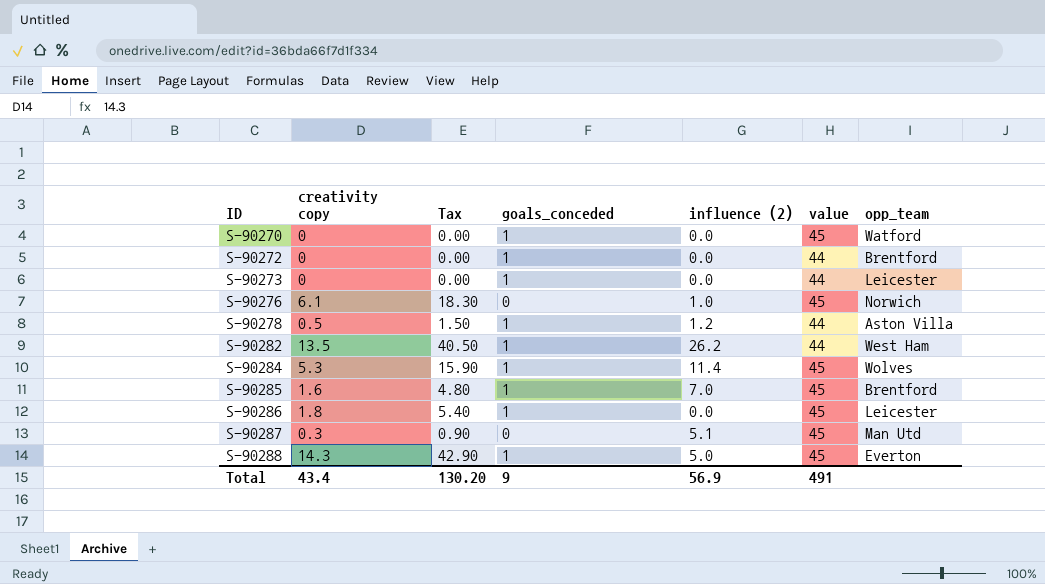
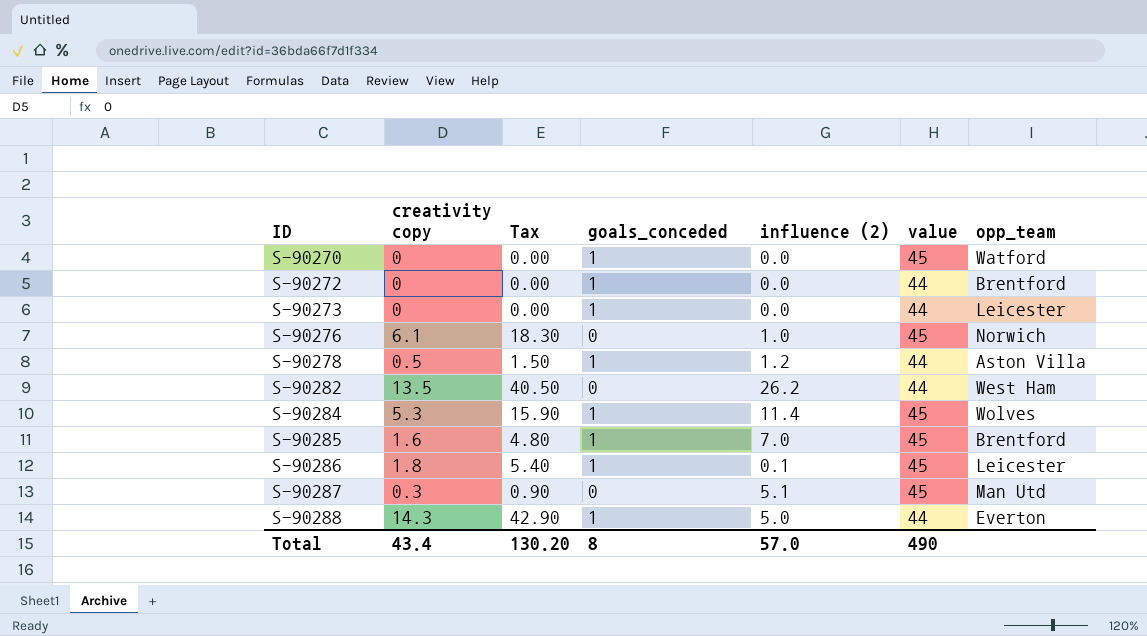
S-90282 | goals_conceded: 1 -> 0
S-90286 | influence (2): 0.0 -> 0.1
S-90288 | value: 45 -> 44
Total | goals_conceded: 9 -> 8
Total | influence (2): 56.9 -> 57.0
Total | value: 491 -> 490

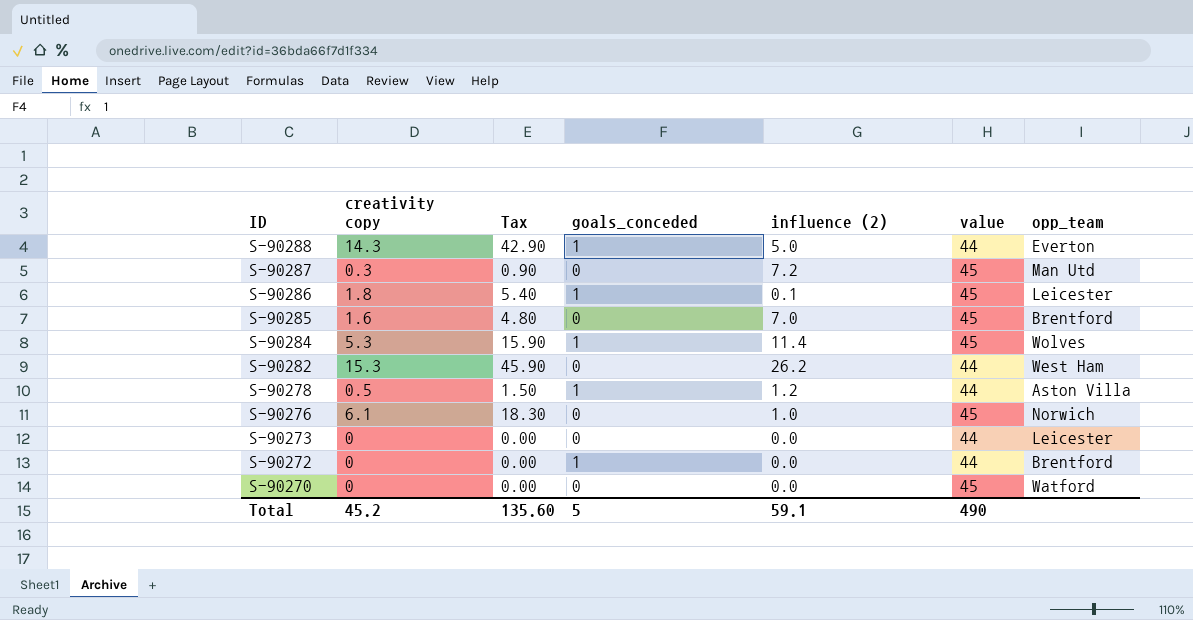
row order: ID ascending -> ID descending
S-90287 | influence (2): 5.1 -> 7.2
S-90285 | goals_conceded: 1 -> 0
S-90282 | creativity copy: 13.5 -> 15.3
S-90282 | Tax: 40.50 -> 45.90
S-90273 | goals_conceded: 1 -> 0
S-90270 | goals_conceded: 1 -> 0
Total | creativity copy: 43.4 -> 45.2
Total | Tax: 130.20 -> 135.60
Total | goals_conceded: 8 -> 5
Total | influence (2): 57.0 -> 59.1

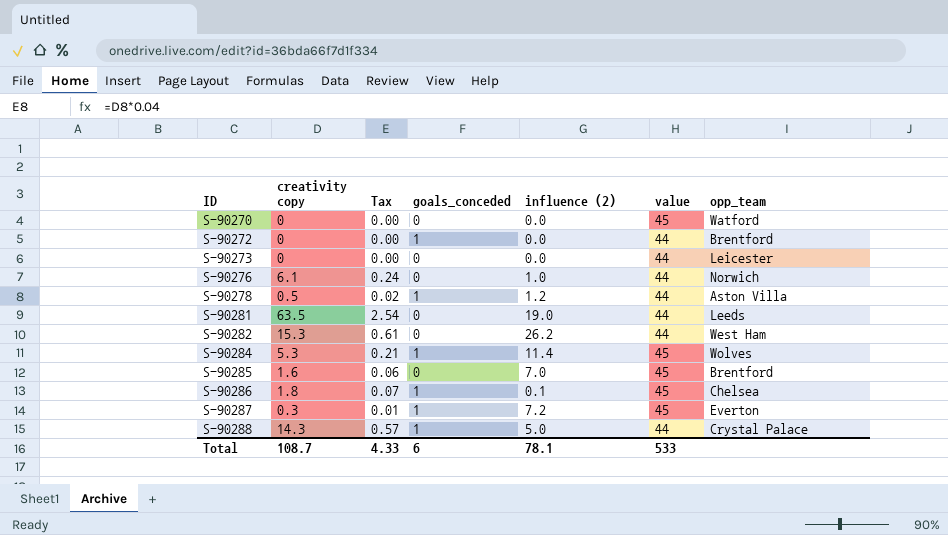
row order: ID descending -> ID ascending
column Tax | formula: [creativity copy] * 3 -> [creativity copy] * 0.04
S-90276 | value: 45 -> 44
row S-90281: none -> 63.5 | 2.54 | 0 | 19.0 | 44 | Leeds
S-90286 | opp_team: Leicester -> Chelsea
S-90287 | goals_conceded: 0 -> 1
S-90287 | opp_team: Man Utd -> Everton
S-90288 | opp_team: Everton -> Crystal Palace
Total | creativity copy: 45.2 -> 108.7
Total | Tax: 135.60 -> 4.33
Total | goals_conceded: 5 -> 6
Total | influence (2): 59.1 -> 78.1
Total | value: 490 -> 533

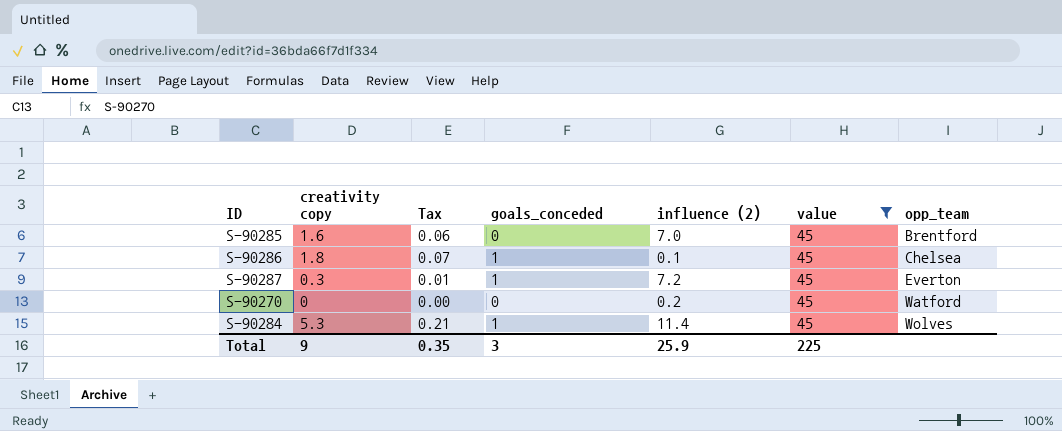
filter: none -> value = 45
row order: ID ascending -> opp_team ascending
S-90270 | influence (2): 0.0 -> 0.2
Total | creativity copy: 108.7 -> 9
Total | Tax: 4.33 -> 0.35
Total | goals_conceded: 6 -> 3
Total | influence (2): 78.1 -> 25.9
Total | value: 533 -> 225

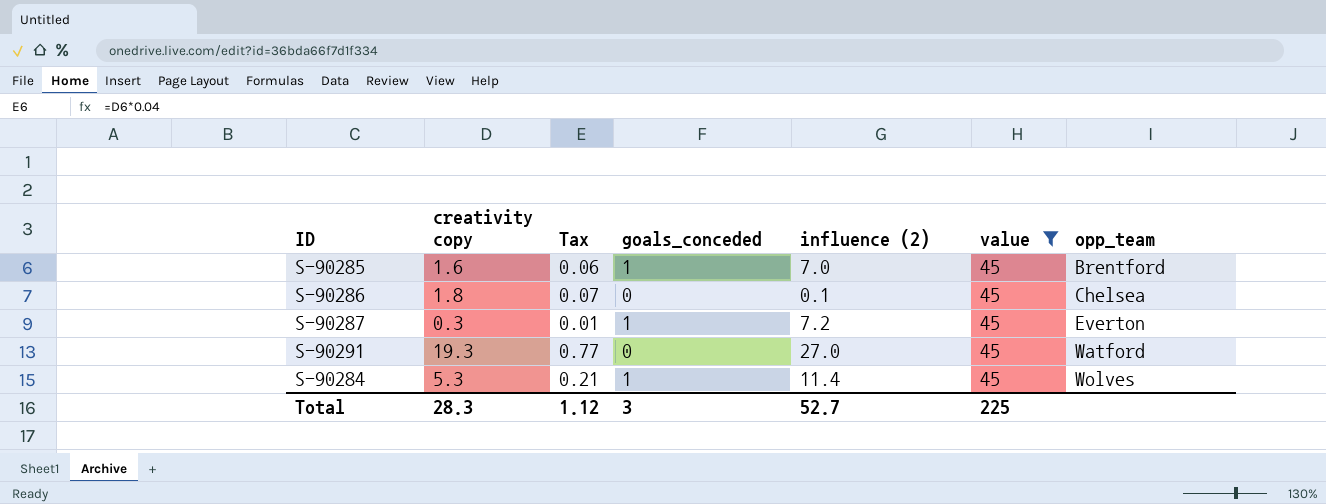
row S-90270: 0 | 0.00 | 0 | 0.2 | 45 | Watford -> none
S-90285 | goals_conceded: 0 -> 1
S-90286 | goals_conceded: 1 -> 0
row S-90291: none -> 19.3 | 0.77 | 0 | 27.0 | 45 | Watford
Total | creativity copy: 9 -> 28.3
Total | Tax: 0.35 -> 1.12
Total | influence (2): 25.9 -> 52.7

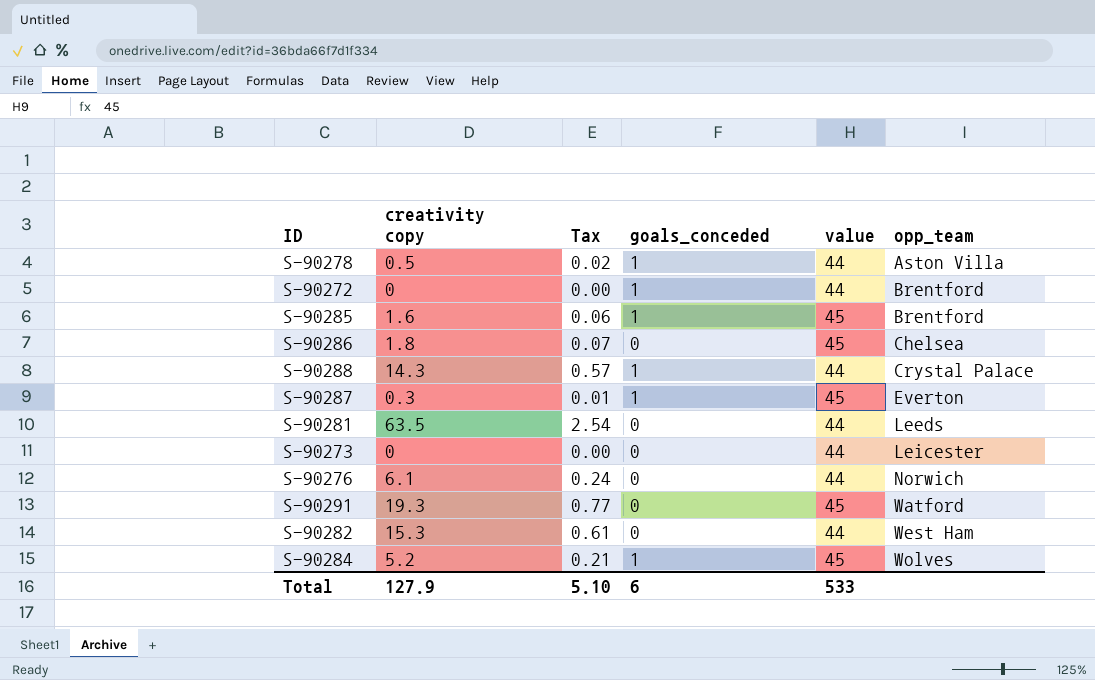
filter: value = 45 -> none
column influence (2) | position: 5 -> none
S-90284 | creativity copy: 5.3 -> 5.2
Total | creativity copy: 28.3 -> 127.9
Total | Tax: 1.12 -> 5.10
Total | goals_conceded: 3 -> 6
Total | value: 225 -> 533

